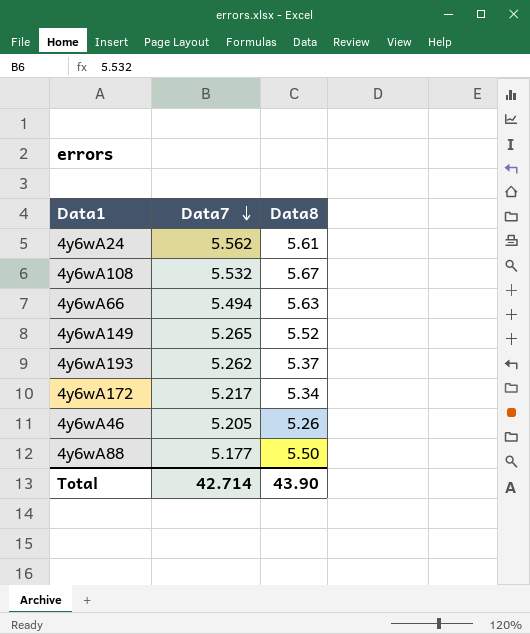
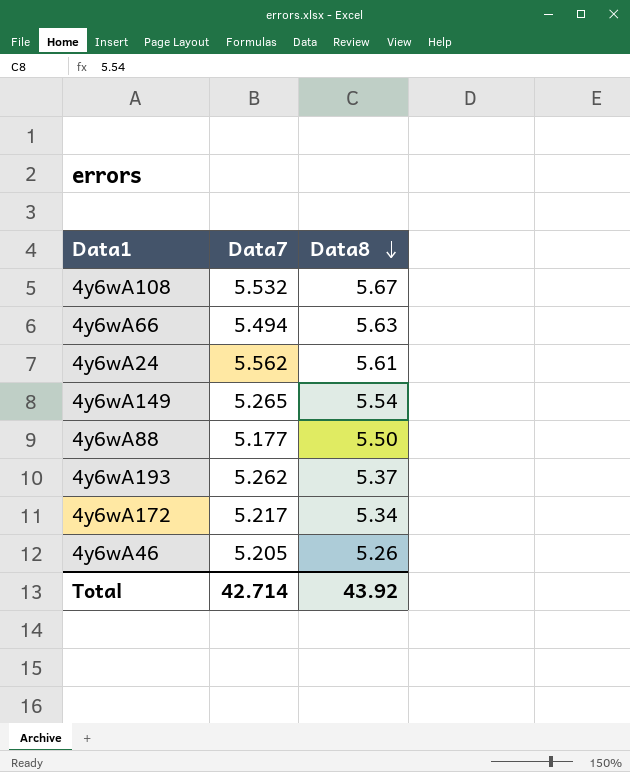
row order: Data7 descending -> Data8 descending
4y6wA149 | Data8: 5.52 -> 5.54
Total | Data8: 43.90 -> 43.92

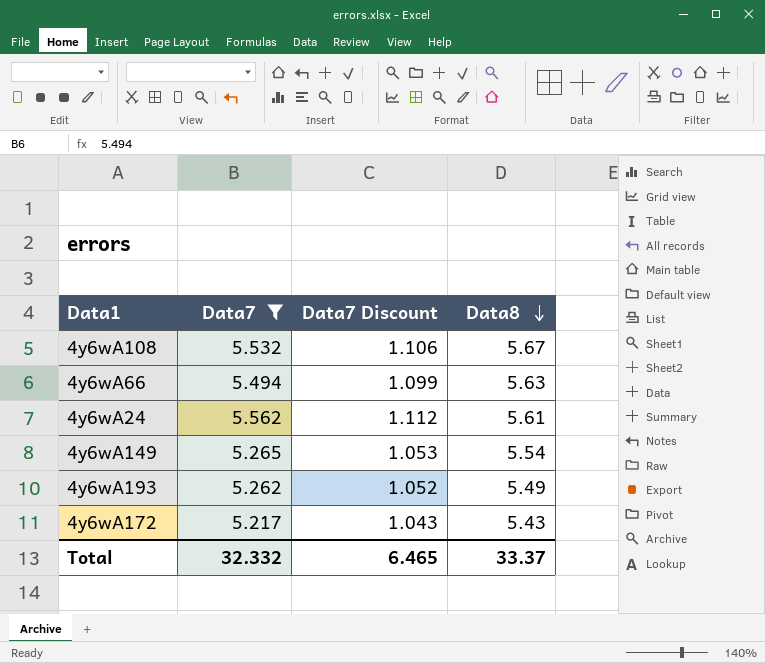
filter: none -> Data7 >= 5.217
column Data7 Discount | formula: none -> [Data7] * 0.2
4y6wA193 | Data8: 5.37 -> 5.49
4y6wA172 | Data8: 5.34 -> 5.43
Total | Data7: 42.714 -> 32.332
Total | Data8: 43.92 -> 33.37

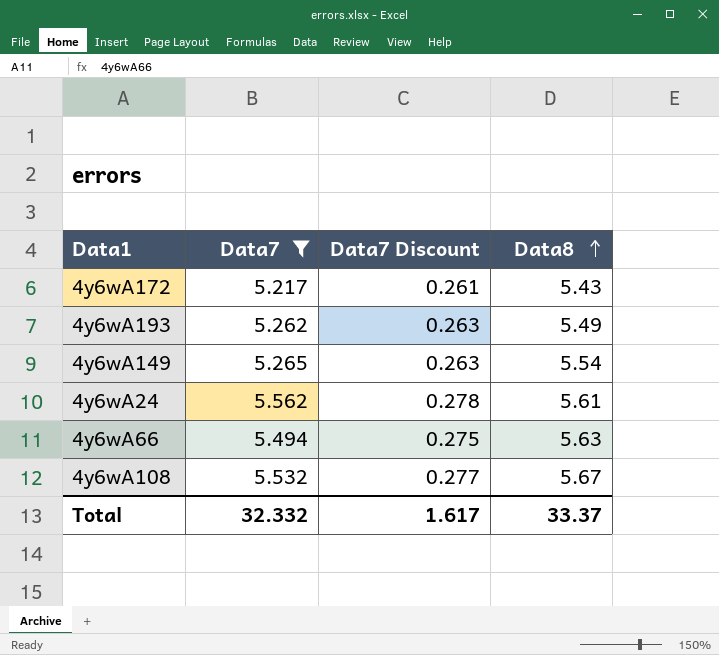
row order: Data8 descending -> Data8 ascending
column Data7 Discount | formula: [Data7] * 0.2 -> [Data7] * 0.05
Total | Data7 Discount: 6.465 -> 1.617

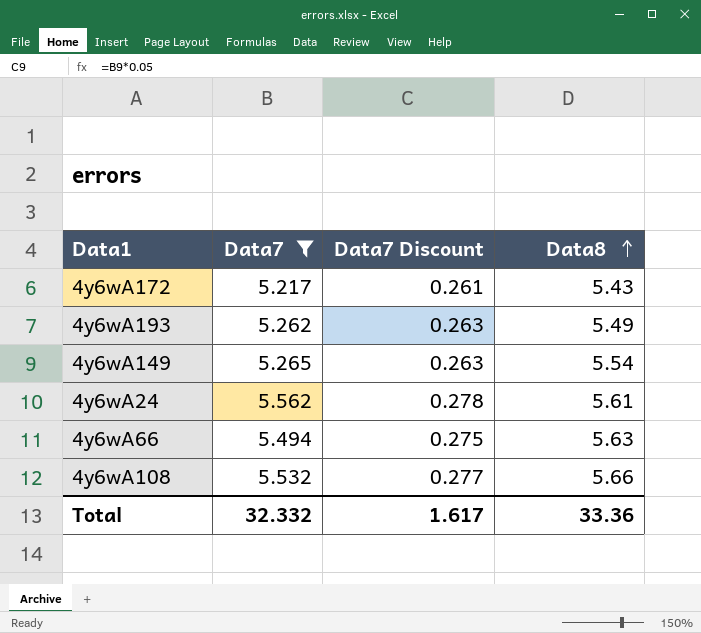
4y6wA108 | Data8: 5.67 -> 5.66
Total | Data8: 33.37 -> 33.36

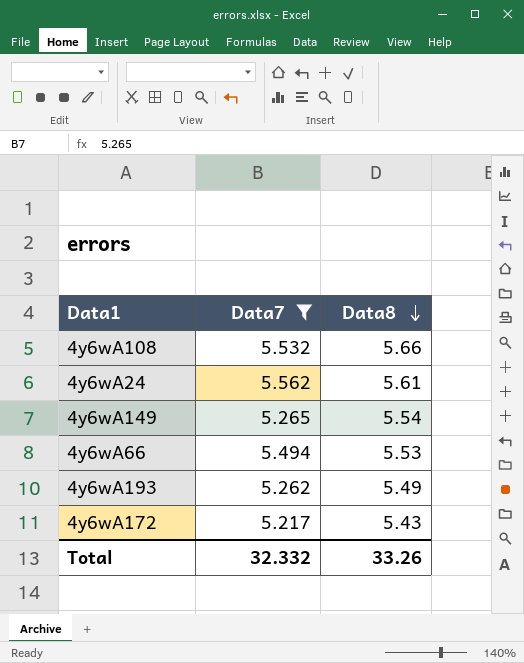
row order: Data8 ascending -> Data8 descending
column Data7 Discount | formula: [Data7] * 0.05 -> none
4y6wA66 | Data8: 5.63 -> 5.53
Total | Data8: 33.36 -> 33.26

